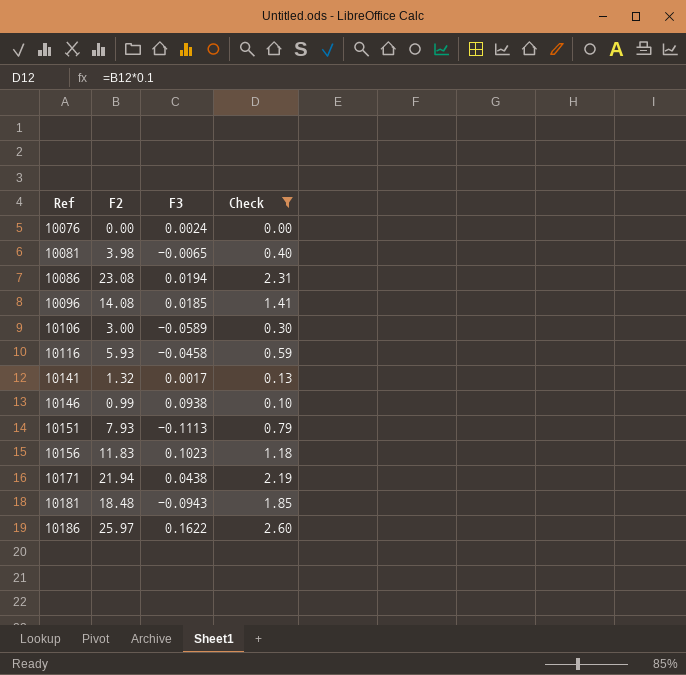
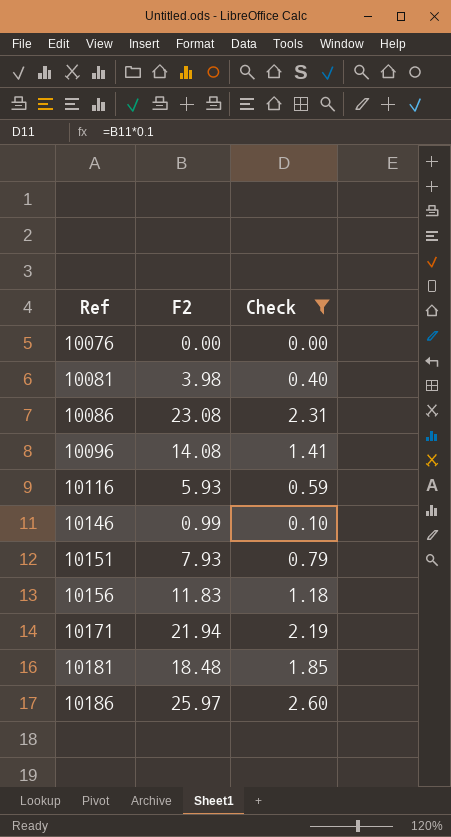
column F3 | position: 3 -> none
row 10106: 3.00 | -0.0589 | 0.30 -> none
row 10141: 1.32 | 0.0017 | 0.13 -> none

